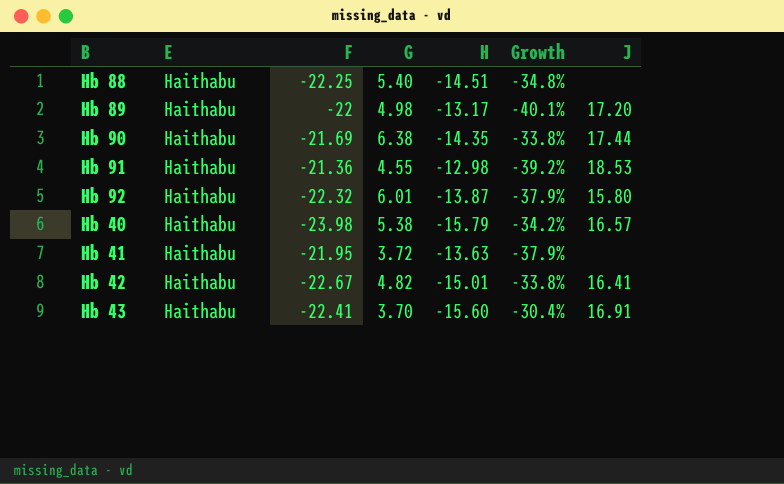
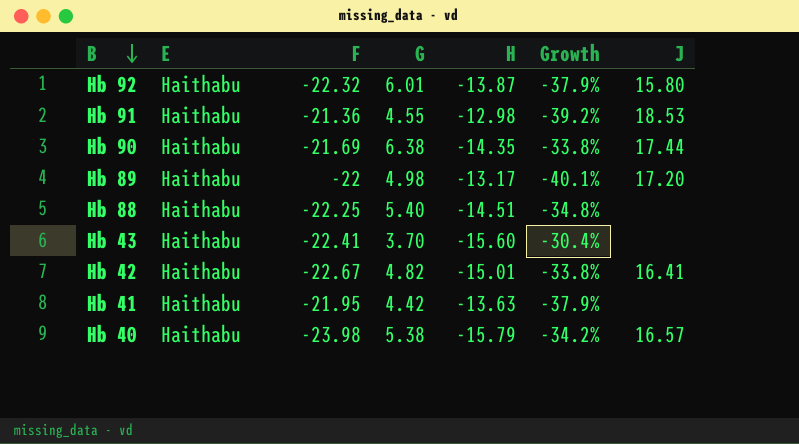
row order: none -> B descending
Hb 43 | J: 16.91 -> none
Hb 41 | G: 3.72 -> 4.42

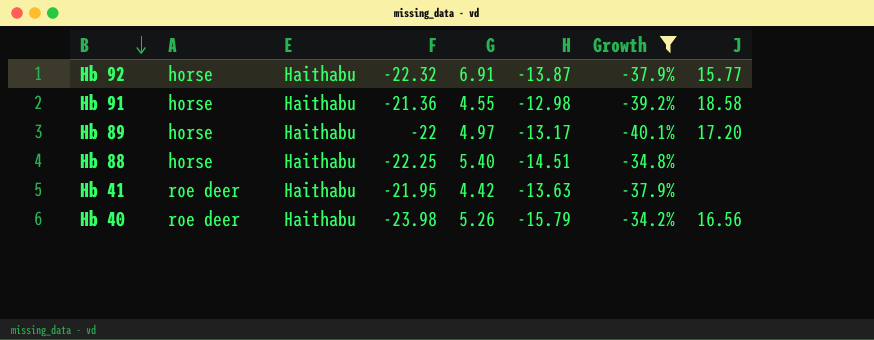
filter: none -> Growth <= -34.2%
column A | position: none -> 2
Hb 92 | G: 6.01 -> 6.91
Hb 92 | J: 15.80 -> 15.77
Hb 91 | J: 18.53 -> 18.58
Hb 89 | G: 4.98 -> 4.97
Hb 40 | G: 5.38 -> 5.26
Hb 40 | J: 16.57 -> 16.56

